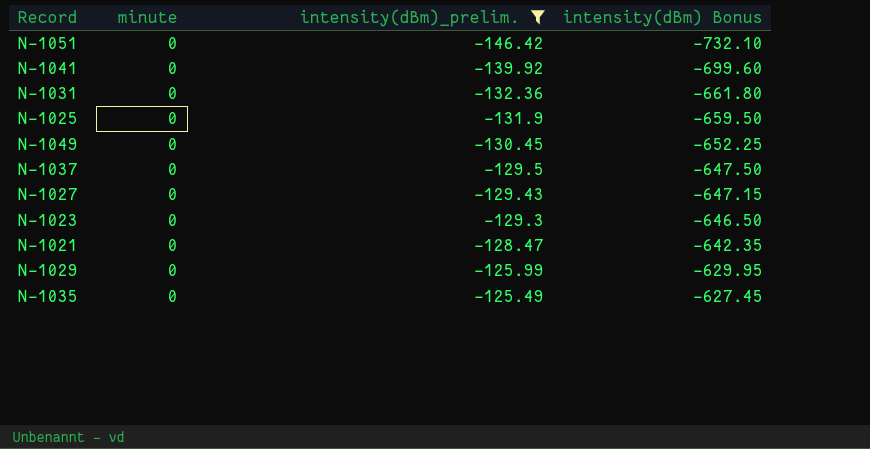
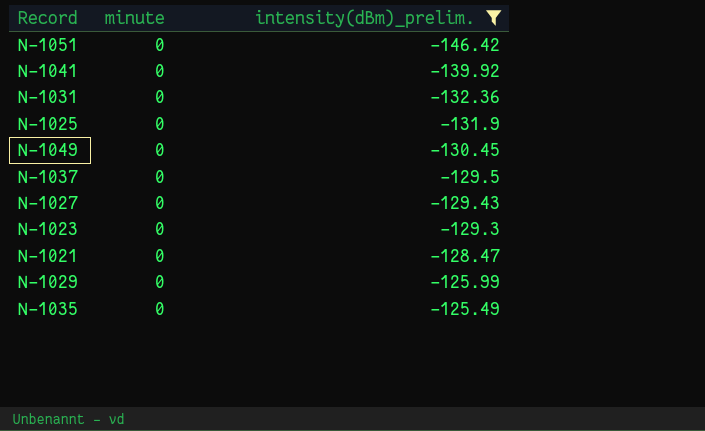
column intensity(dBm) Bonus | formula: [intensity(dBm)_prelim.] * 5 -> none

